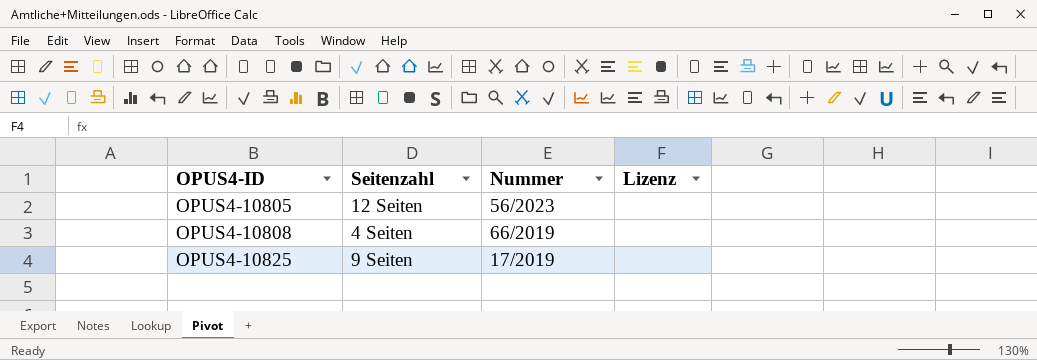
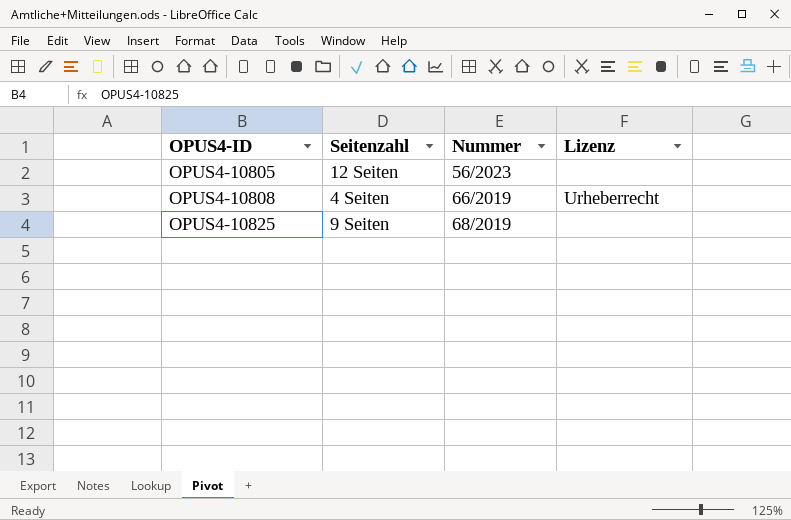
OPUS4-10808 | Lizenz: none -> Urheberrecht
OPUS4-10825 | Nummer: 17/2019 -> 68/2019

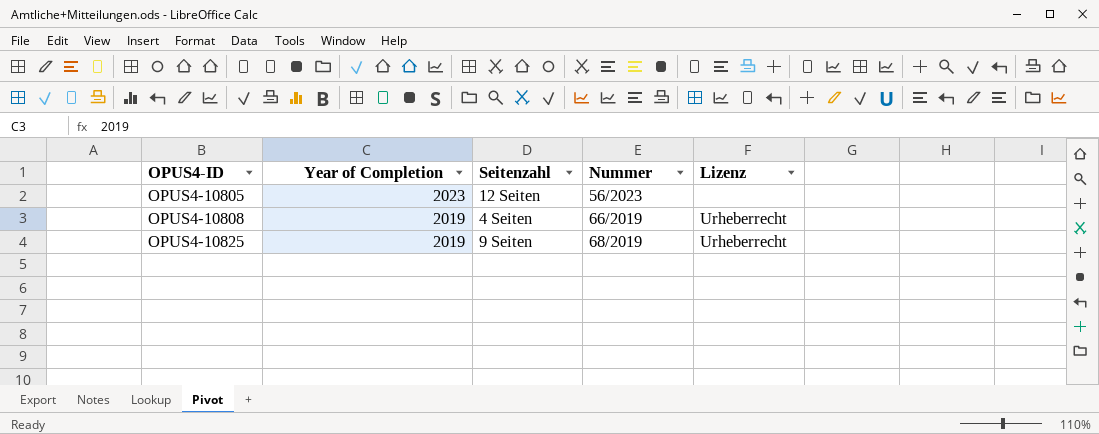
column Year of Completion | position: none -> 2
OPUS4-10825 | Lizenz: none -> Urheberrecht

